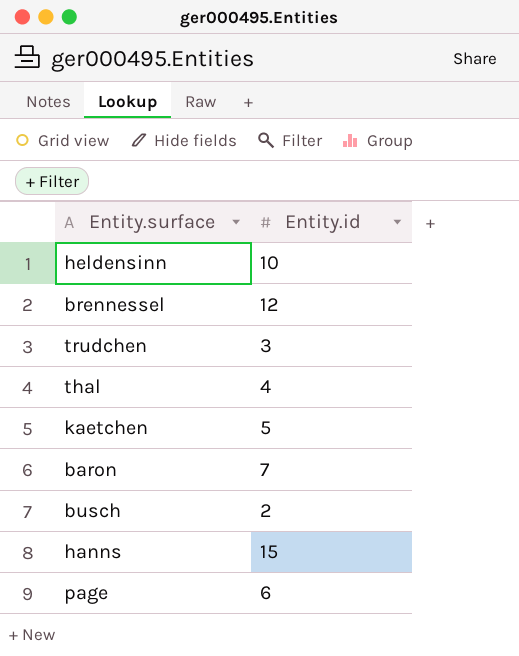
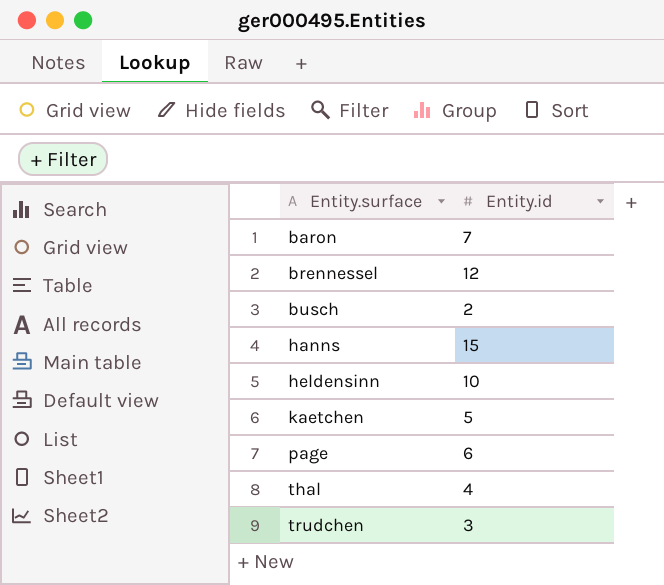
row order: none -> Entity.surface ascending

